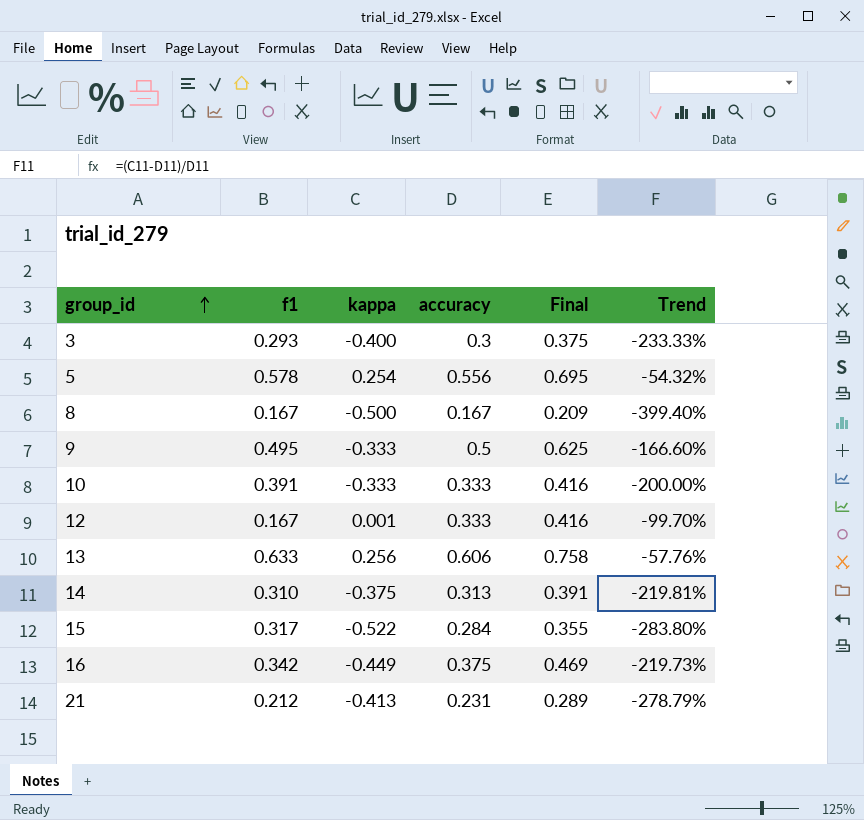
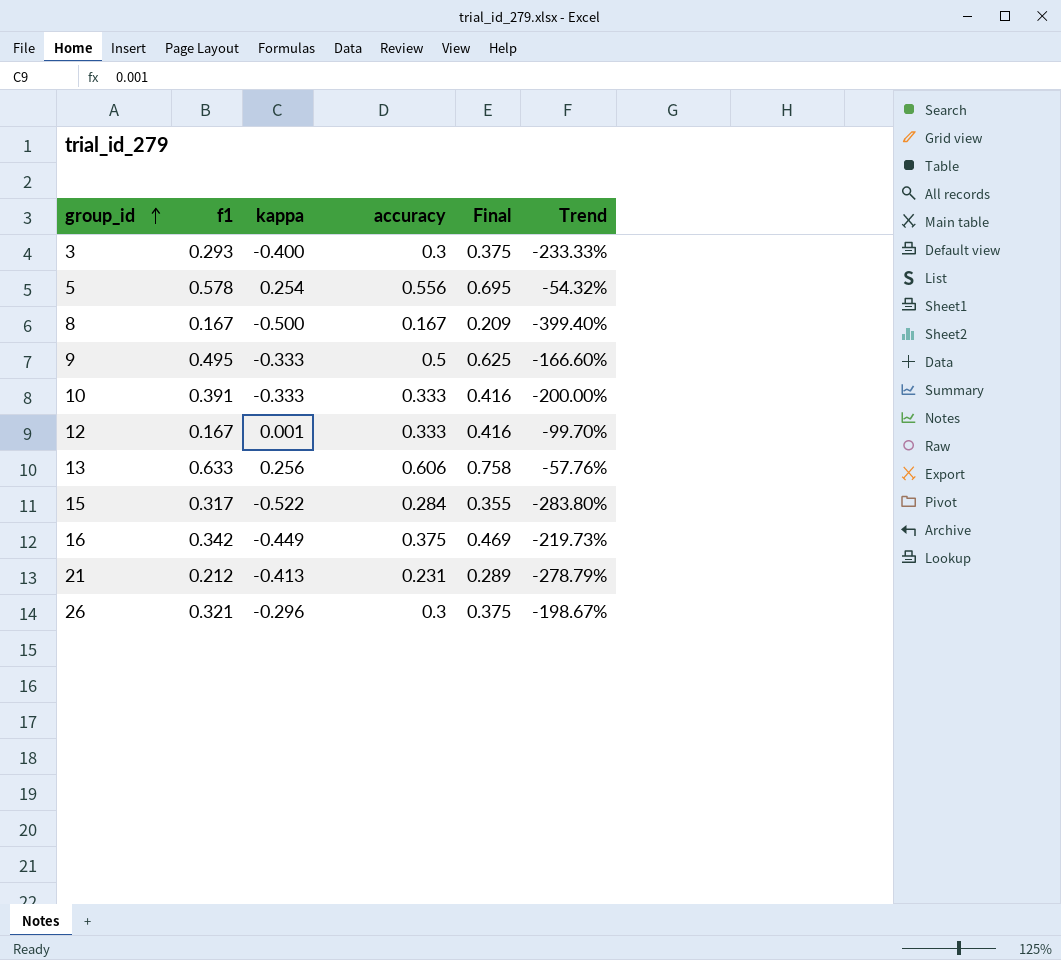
row 14: 0.310 | -0.375 | 0.313 | 0.391 | -219.81% -> none
row 26: none -> 0.321 | -0.296 | 0.3 | 0.375 | -198.67%

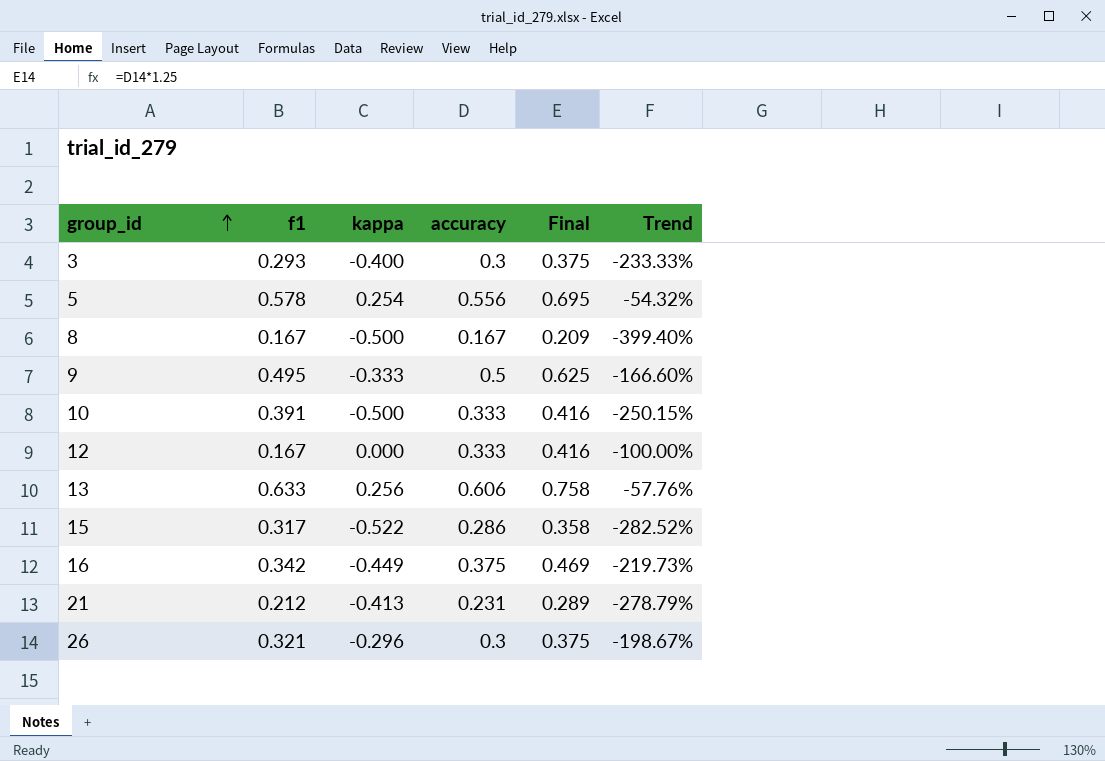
10 | kappa: -0.333 -> -0.500
10 | Trend: -200.00% -> -250.15%
12 | kappa: 0.001 -> 0.000
12 | Trend: -99.70% -> -100.00%
15 | accuracy: 0.284 -> 0.286
15 | Final: 0.355 -> 0.358
15 | Trend: -283.80% -> -282.52%

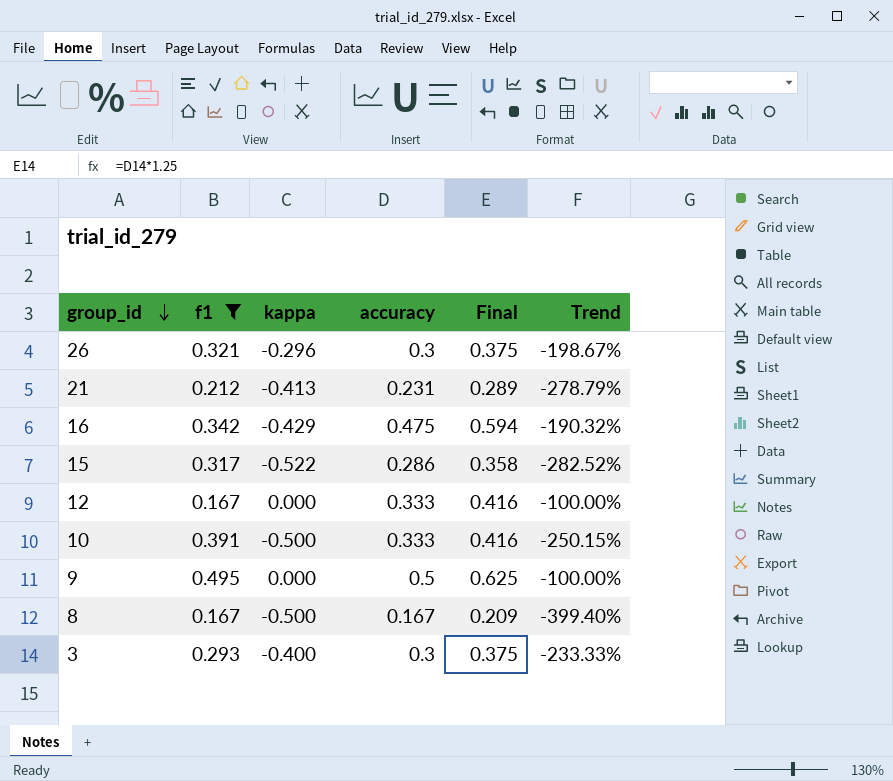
filter: none -> f1 <= 0.495
row order: group_id ascending -> group_id descending
16 | kappa: -0.449 -> -0.429
16 | accuracy: 0.375 -> 0.475
16 | Final: 0.469 -> 0.594
16 | Trend: -219.73% -> -190.32%
9 | kappa: -0.333 -> 0.000
9 | Trend: -166.60% -> -100.00%

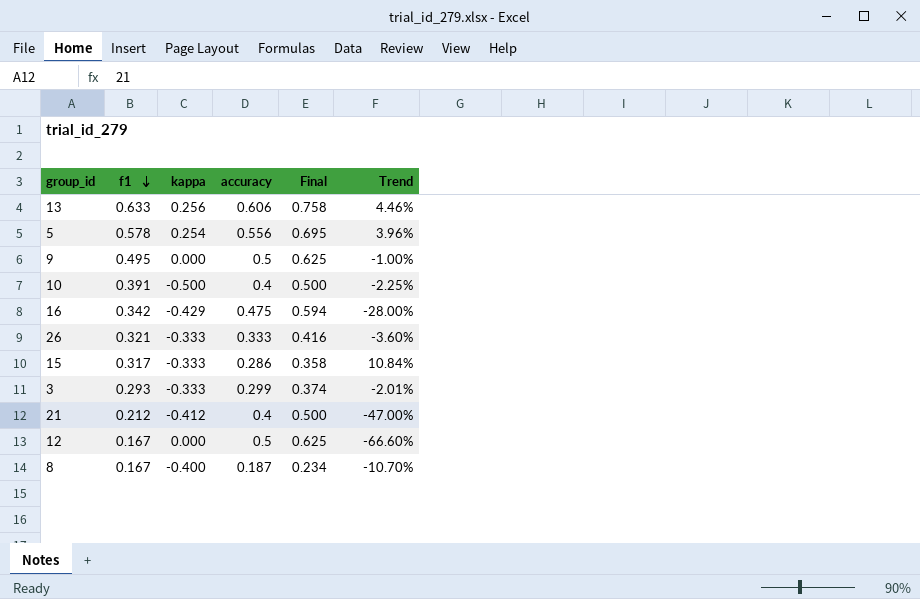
filter: f1 <= 0.495 -> none
row order: group_id descending -> f1 descending
column Trend | formula: ([kappa] - [accuracy]) / [accuracy] -> ([f1] - [accuracy]) / [accuracy]
10 | accuracy: 0.333 -> 0.4
10 | Final: 0.416 -> 0.500
26 | kappa: -0.296 -> -0.333
26 | accuracy: 0.3 -> 0.333
26 | Final: 0.375 -> 0.416
15 | kappa: -0.522 -> -0.333
3 | kappa: -0.400 -> -0.333
3 | accuracy: 0.3 -> 0.299
3 | Final: 0.375 -> 0.374
21 | kappa: -0.413 -> -0.412
21 | accuracy: 0.231 -> 0.4
21 | Final: 0.289 -> 0.500
12 | accuracy: 0.333 -> 0.5
12 | Final: 0.416 -> 0.625
8 | kappa: -0.500 -> -0.400
8 | accuracy: 0.167 -> 0.187
8 | Final: 0.209 -> 0.234

